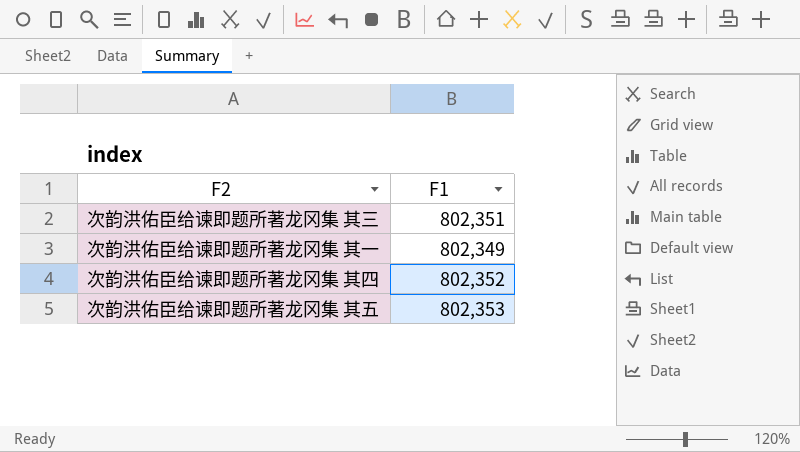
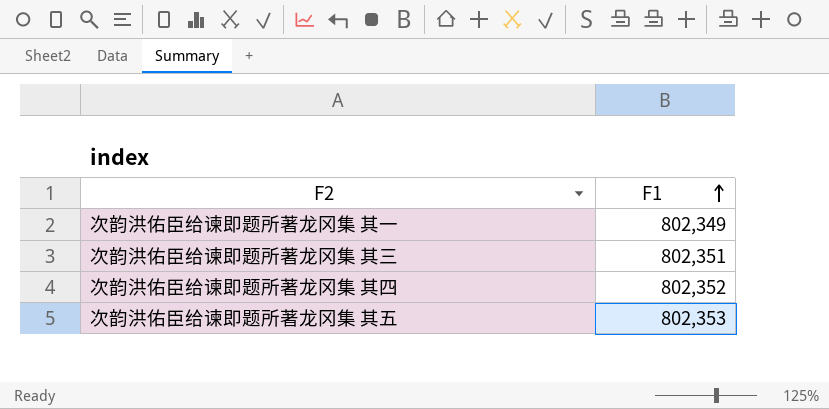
row order: none -> F1 ascending

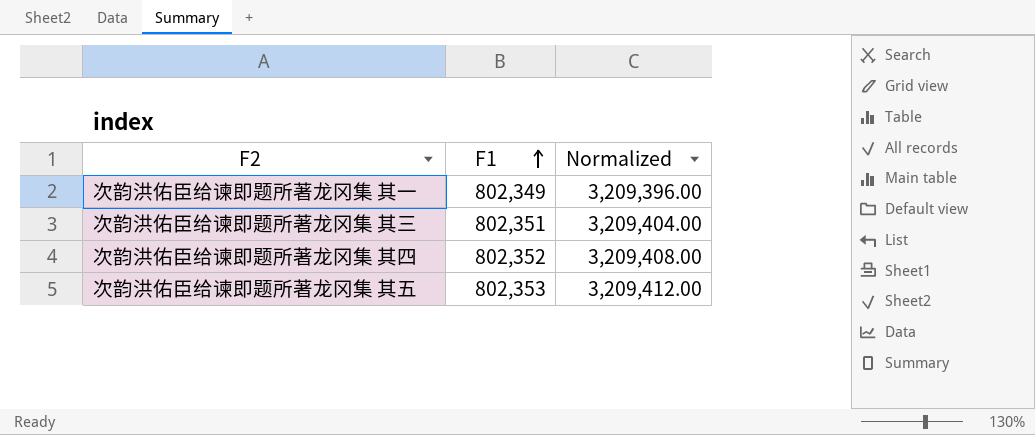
column Normalized | formula: none -> [F1] * 4

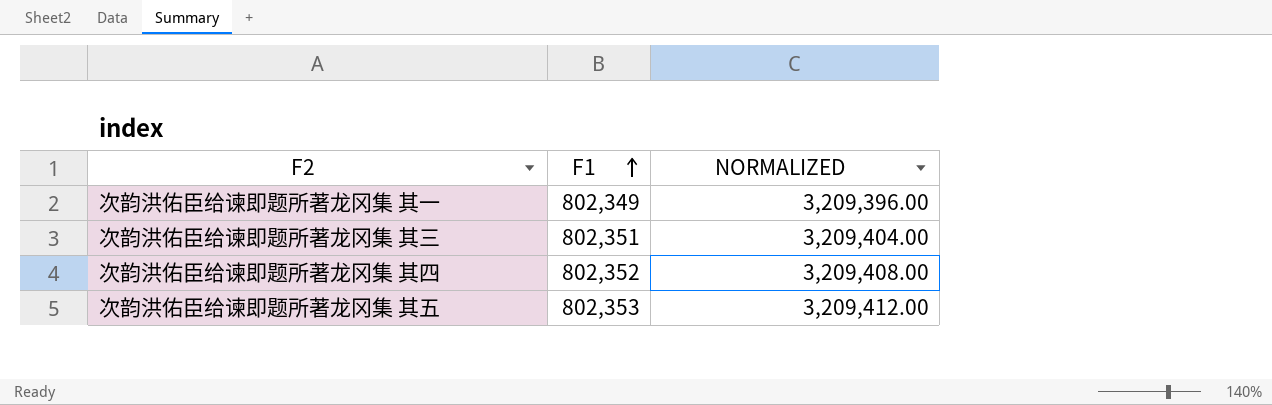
column name: Normalized -> NORMALIZED

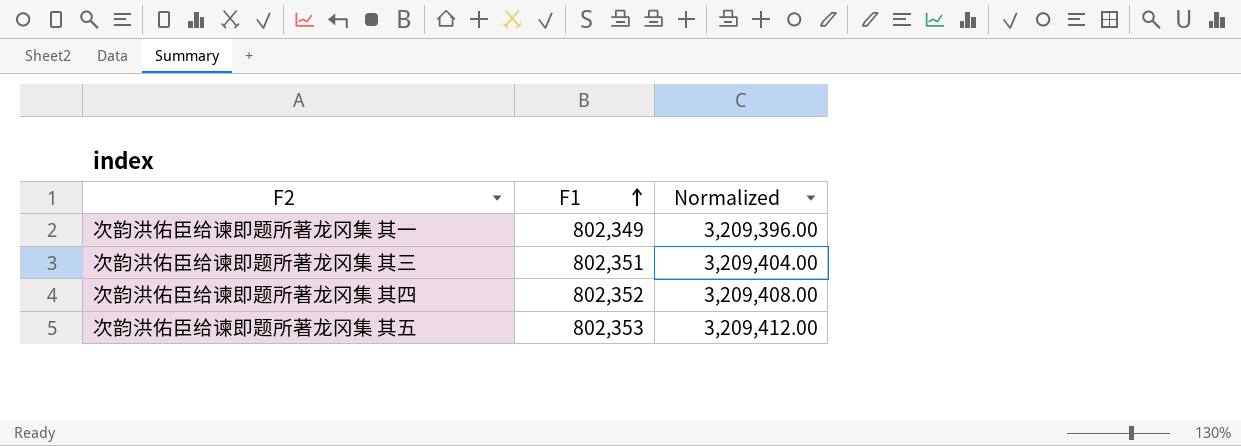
column name: NORMALIZED -> Normalized

